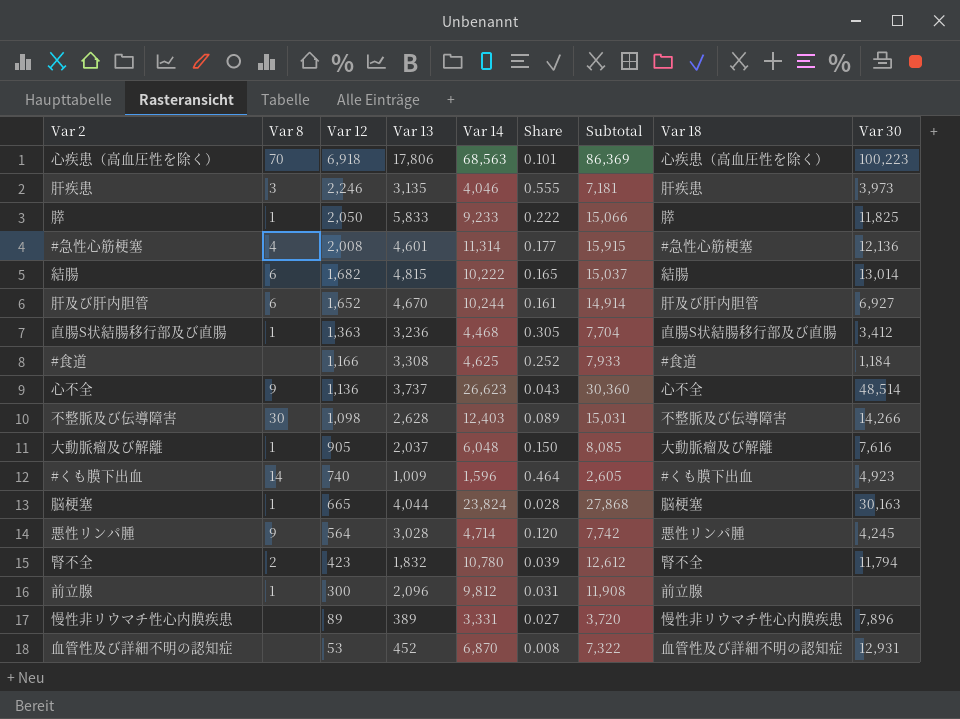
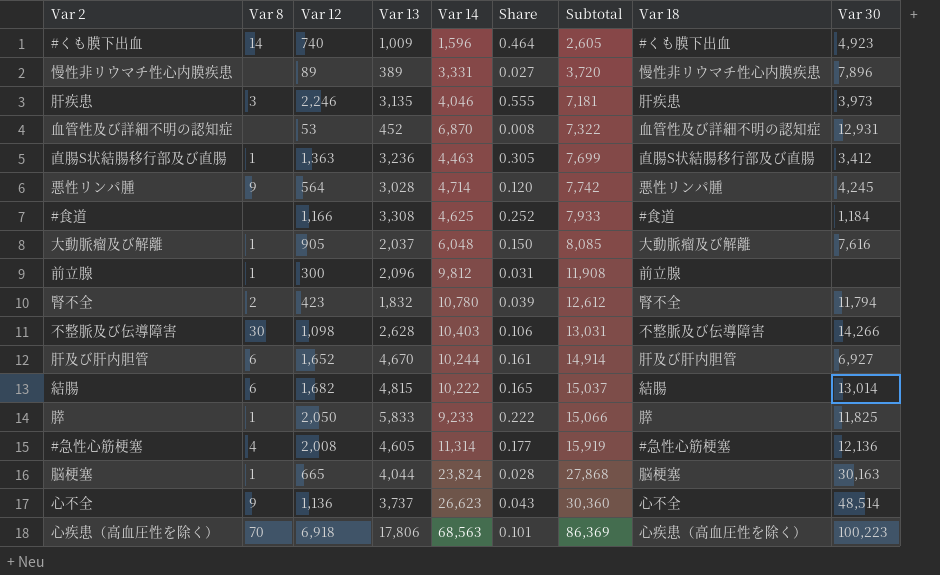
row order: Var 12 descending -> Subtotal ascending
直腸S状結腸移行部及び直腸 | Var 14: 4,468 -> 4,463
直腸S状結腸移行部及び直腸 | Subtotal: 7,704 -> 7,699
不整脈及び伝導障害 | Var 14: 12,403 -> 10,403
不整脈及び伝導障害 | Share: 0.089 -> 0.106
不整脈及び伝導障害 | Subtotal: 15,031 -> 13,031
#急性心筋梗塞 | Var 13: 4,601 -> 4,605
#急性心筋梗塞 | Subtotal: 15,915 -> 15,919

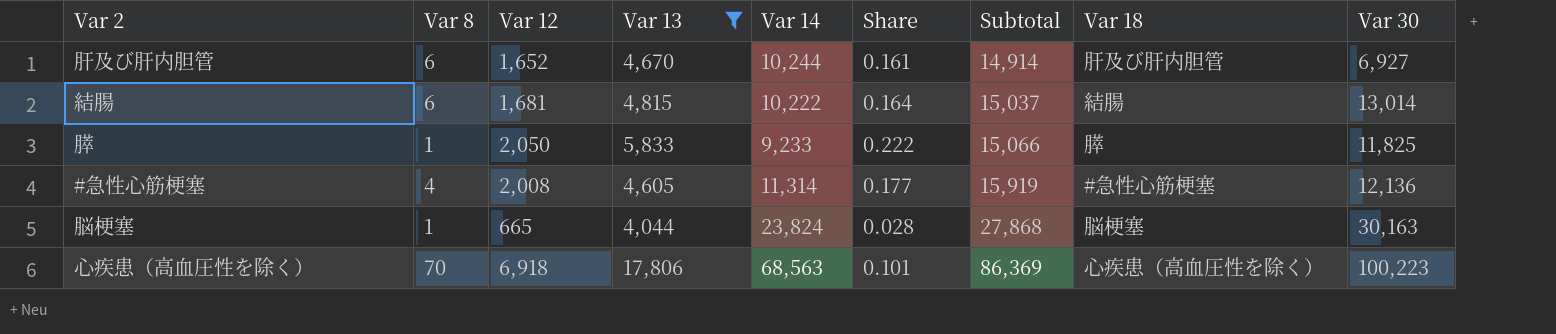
filter: none -> Var 13 >= 4,044
結腸 | Var 12: 1,682 -> 1,681
結腸 | Share: 0.165 -> 0.164

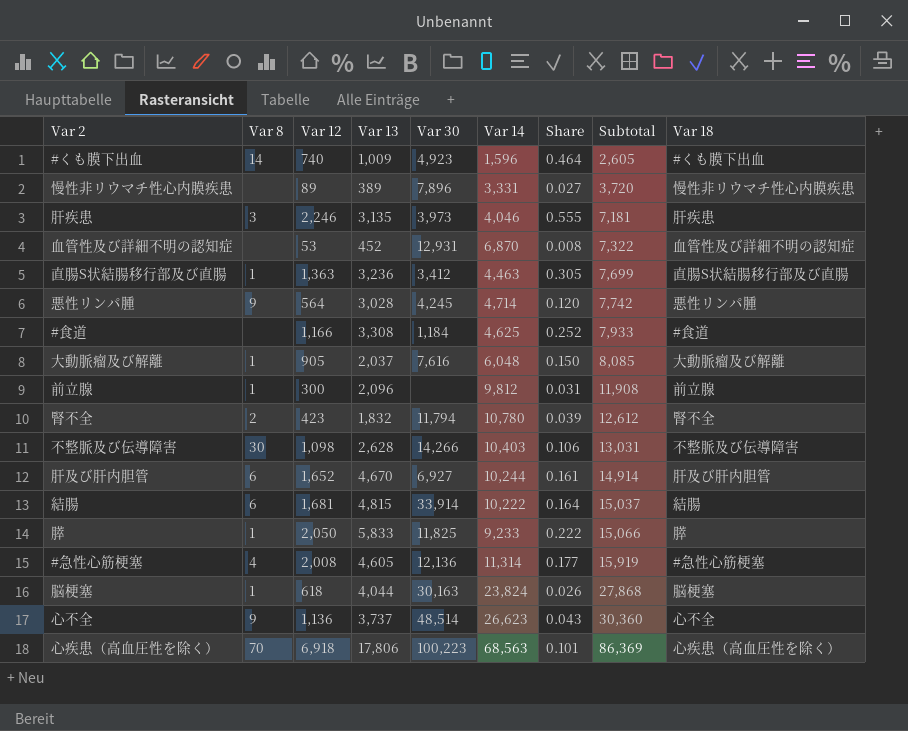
filter: Var 13 >= 4,044 -> none
column Var 30 | position: 9 -> 5
結腸 | Var 30: 13,014 -> 33,914
脳梗塞 | Var 12: 665 -> 618
脳梗塞 | Share: 0.028 -> 0.026

